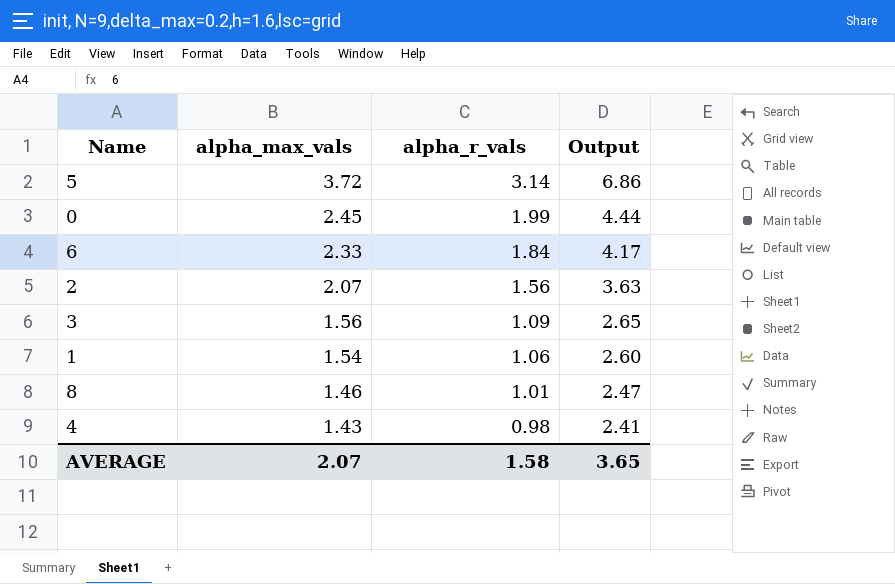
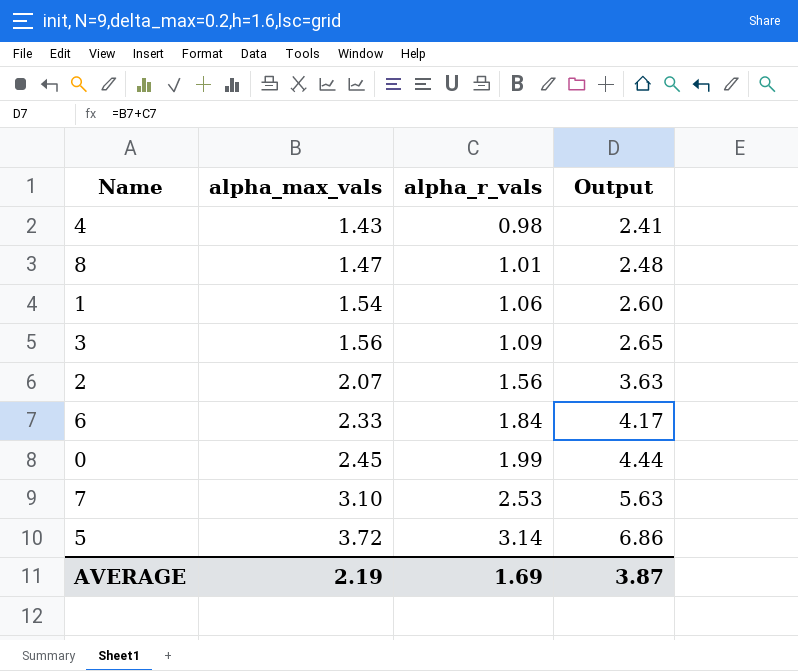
row order: alpha_max_vals descending -> alpha_max_vals ascending
8 | alpha_max_vals: 1.46 -> 1.47
8 | Output: 2.47 -> 2.48
row 7: none -> 3.10 | 2.53 | 5.63
AVERAGE | alpha_max_vals: 2.07 -> 2.19
AVERAGE | alpha_r_vals: 1.58 -> 1.69
AVERAGE | Output: 3.65 -> 3.87

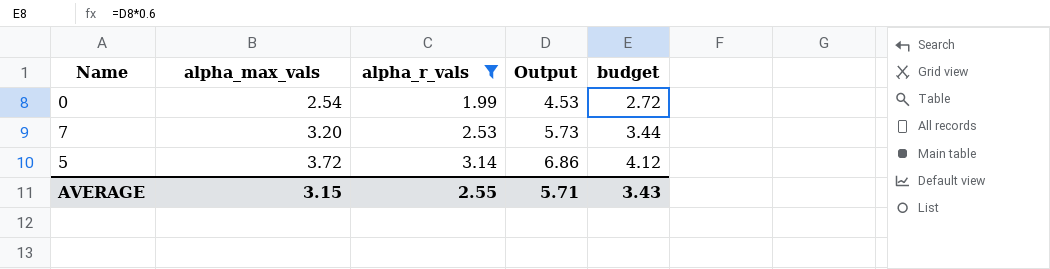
filter: none -> alpha_r_vals >= 1.99
column budget | formula: none -> [Output] * 0.6
0 | alpha_max_vals: 2.45 -> 2.54
0 | Output: 4.44 -> 4.53
7 | alpha_max_vals: 3.10 -> 3.20
7 | Output: 5.63 -> 5.73
AVERAGE | alpha_max_vals: 2.19 -> 3.15
AVERAGE | alpha_r_vals: 1.69 -> 2.55
AVERAGE | Output: 3.87 -> 5.71

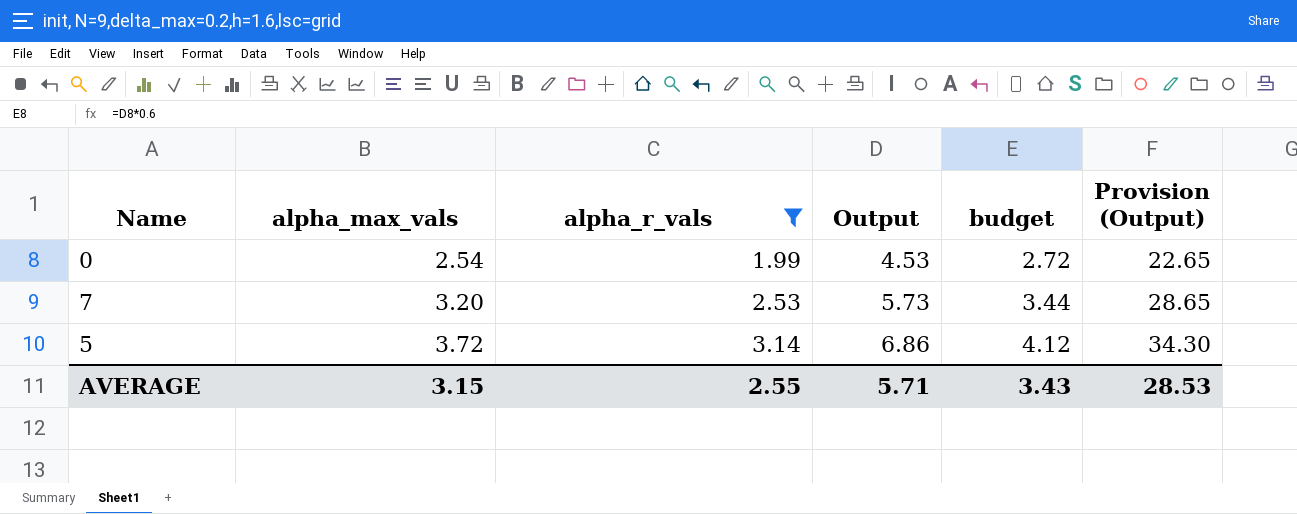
column Provision (Output) | formula: none -> [Output] * 5

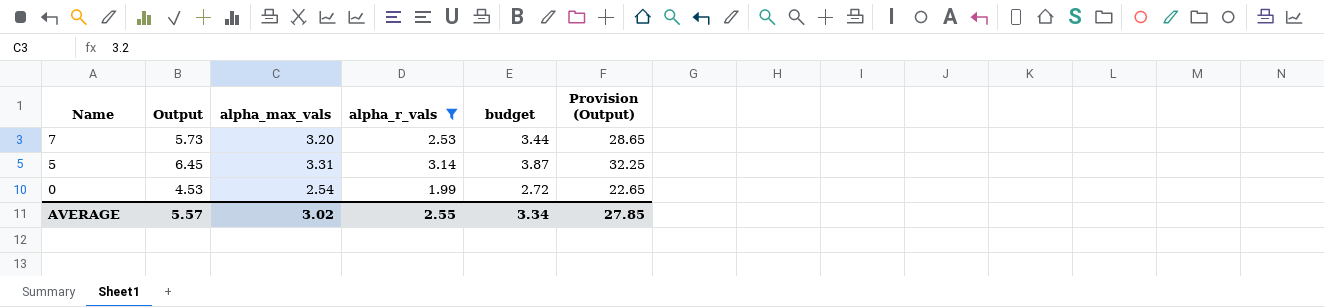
row order: alpha_max_vals ascending -> Name descending
column Output | position: 4 -> 2
5 | Output: 6.86 -> 6.45
5 | alpha_max_vals: 3.72 -> 3.31
5 | budget: 4.12 -> 3.87
5 | Provision (Output): 34.30 -> 32.25
AVERAGE | Output: 5.71 -> 5.57
AVERAGE | alpha_max_vals: 3.15 -> 3.02
AVERAGE | budget: 3.43 -> 3.34
AVERAGE | Provision (Output): 28.53 -> 27.85

